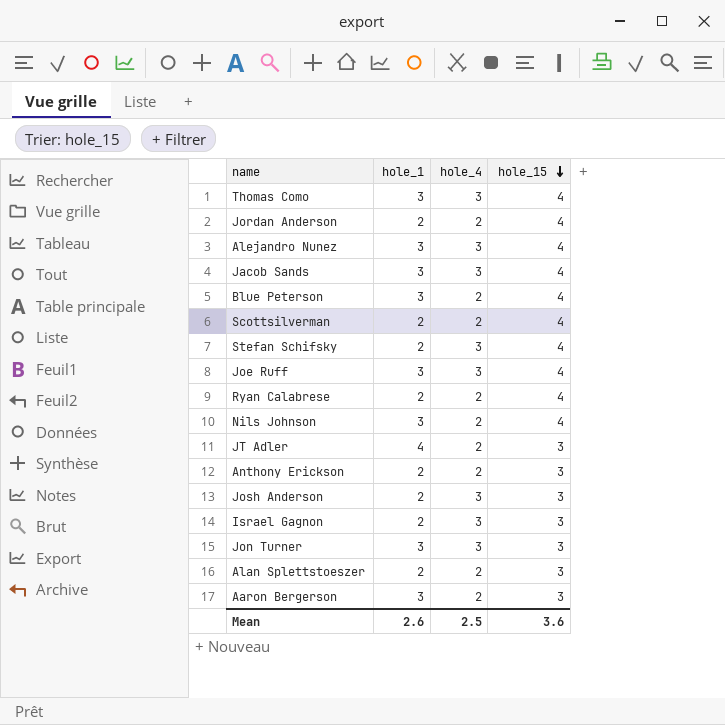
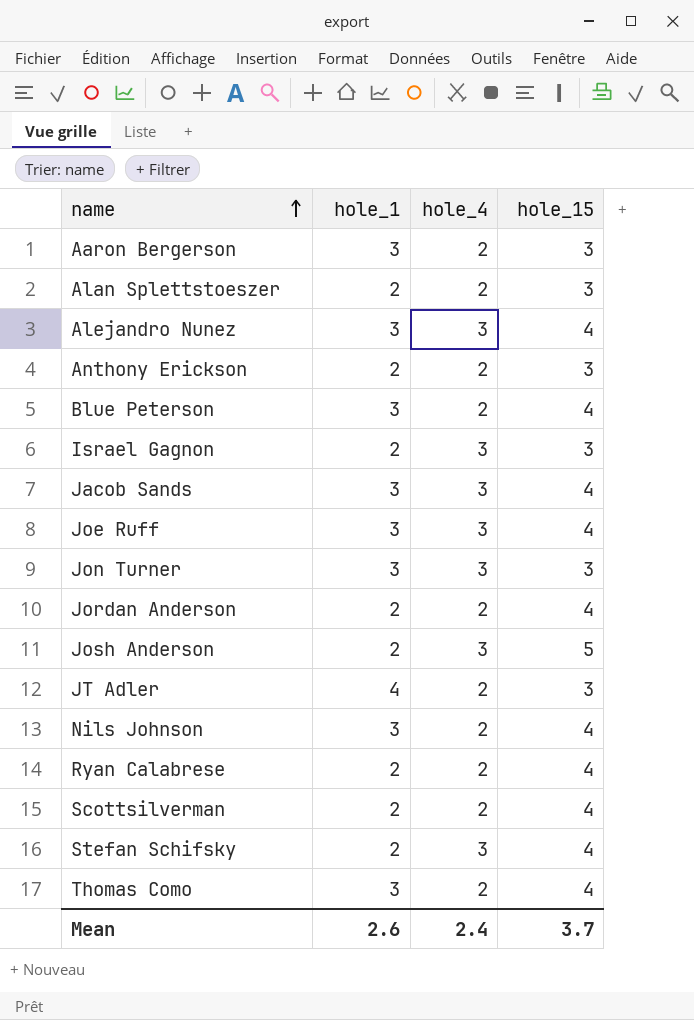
row order: hole_15 descending -> name ascending
Josh Anderson | hole_15: 3 -> 5
Thomas Como | hole_4: 3 -> 2
Mean | hole_4: 2.5 -> 2.4
Mean | hole_15: 3.6 -> 3.7

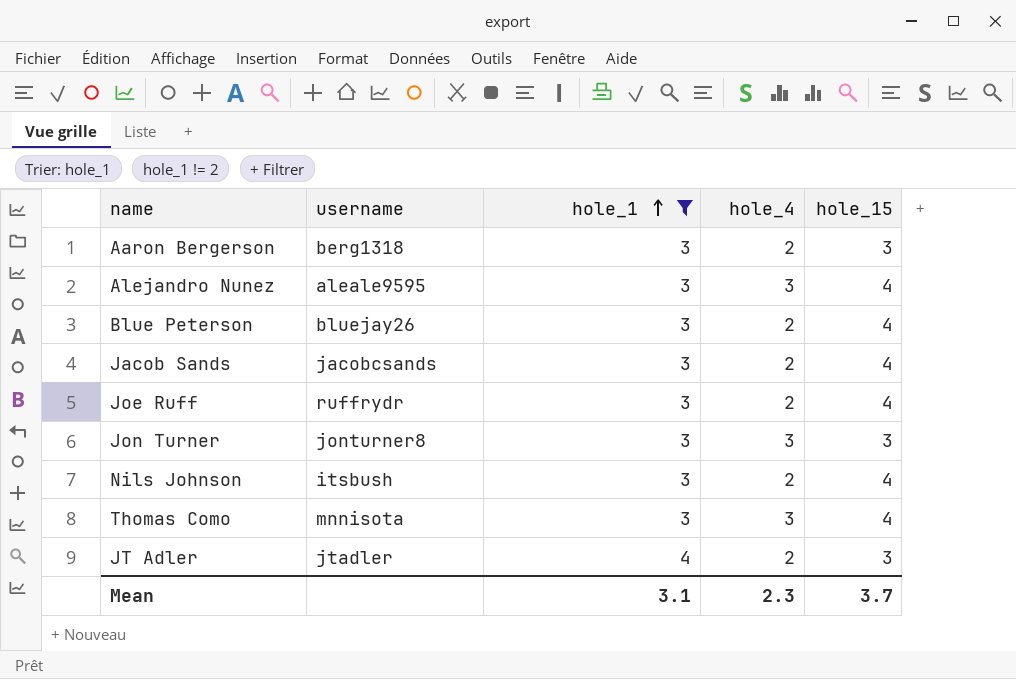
filter: none -> hole_1 != 2
row order: name ascending -> hole_1 ascending
column username | position: none -> 2
Jacob Sands | hole_4: 3 -> 2
Joe Ruff | hole_4: 3 -> 2
Thomas Como | hole_4: 2 -> 3
Mean | hole_1: 2.6 -> 3.1
Mean | hole_4: 2.4 -> 2.3

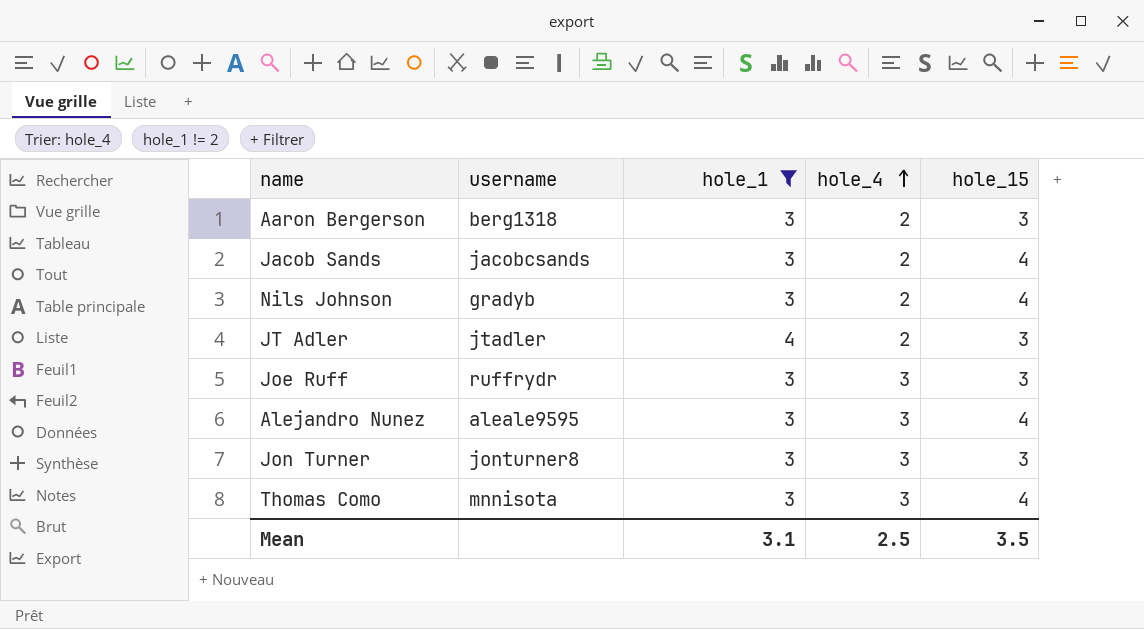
row order: hole_1 ascending -> hole_4 ascending
row Blue Peterson: bluejay26 | 3 | 2 | 4 -> none
Nils Johnson | username: itsbush -> gradyb
Joe Ruff | hole_4: 2 -> 3
Joe Ruff | hole_15: 4 -> 3
Mean | hole_4: 2.3 -> 2.5
Mean | hole_15: 3.7 -> 3.5

